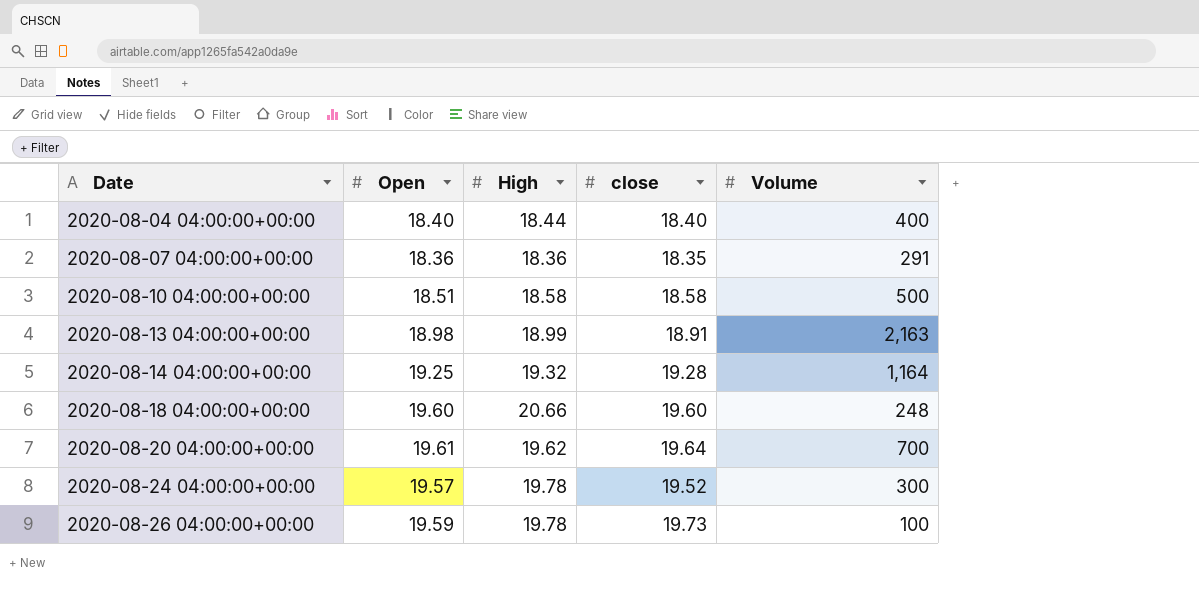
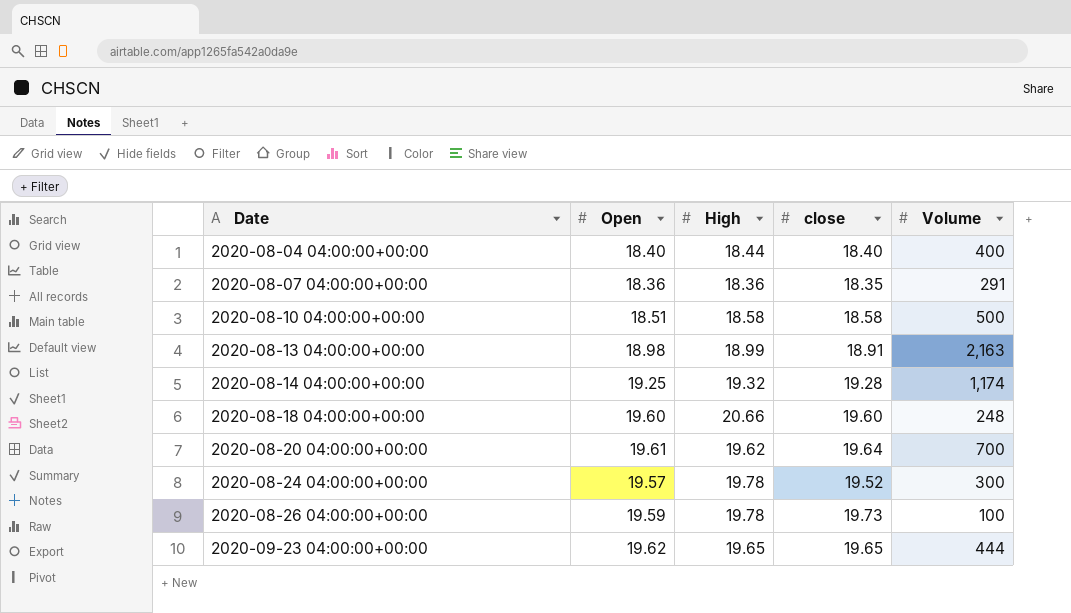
2020-08-14 04:00:00+00:00 | Volume: 1,164 -> 1,174
row 2020-09-23 04:00:00+00:00: none -> 19.62 | 19.65 | 19.65 | 444

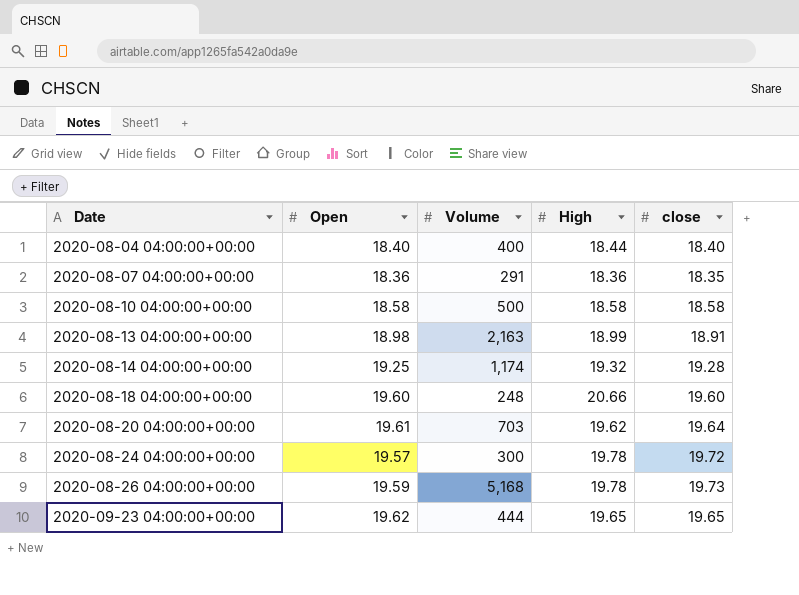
column Volume | position: 5 -> 3
2020-08-10 04:00:00+00:00 | Open: 18.51 -> 18.58
2020-08-20 04:00:00+00:00 | Volume: 700 -> 703
2020-08-24 04:00:00+00:00 | close: 19.52 -> 19.72
2020-08-26 04:00:00+00:00 | Volume: 100 -> 5,168

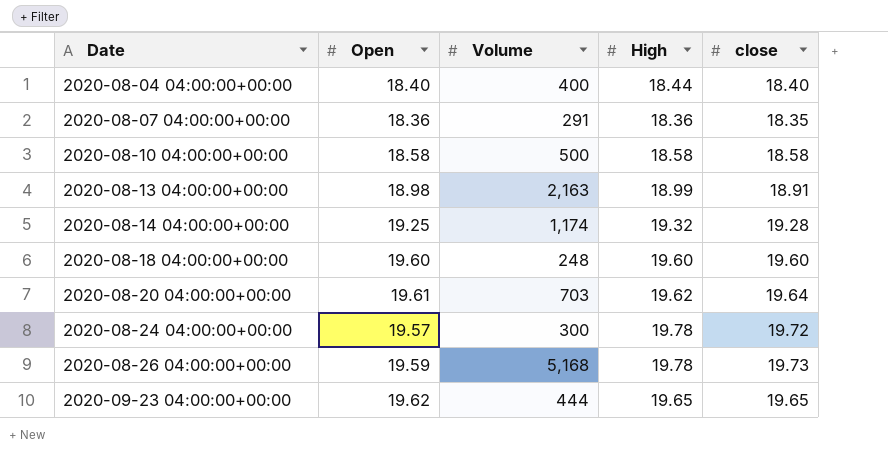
2020-08-18 04:00:00+00:00 | High: 20.66 -> 19.60

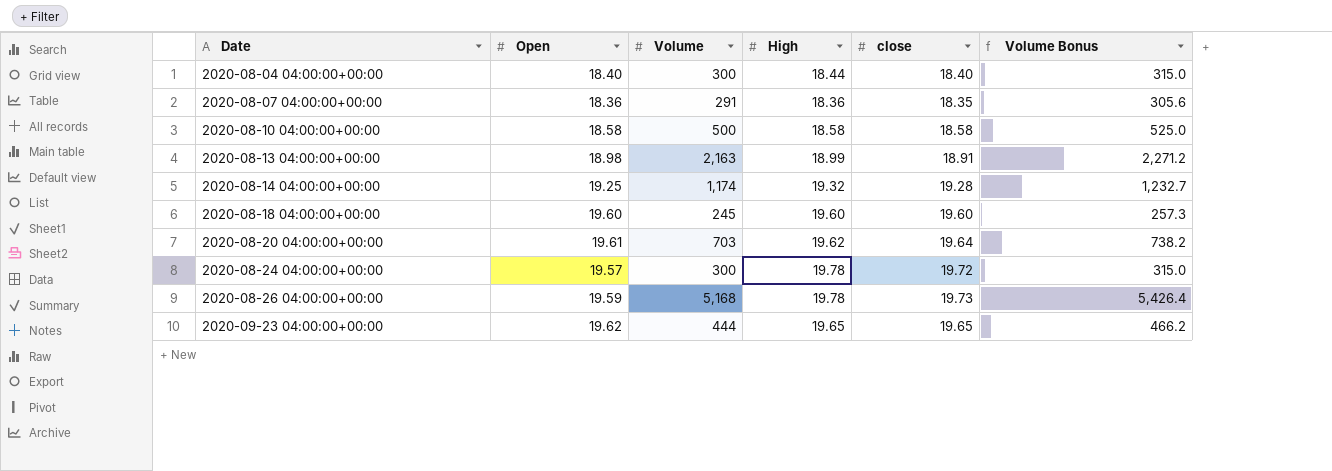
column Volume Bonus | formula: none -> [Volume] * 1.05
2020-08-04 04:00:00+00:00 | Volume: 400 -> 300
2020-08-18 04:00:00+00:00 | Volume: 248 -> 245

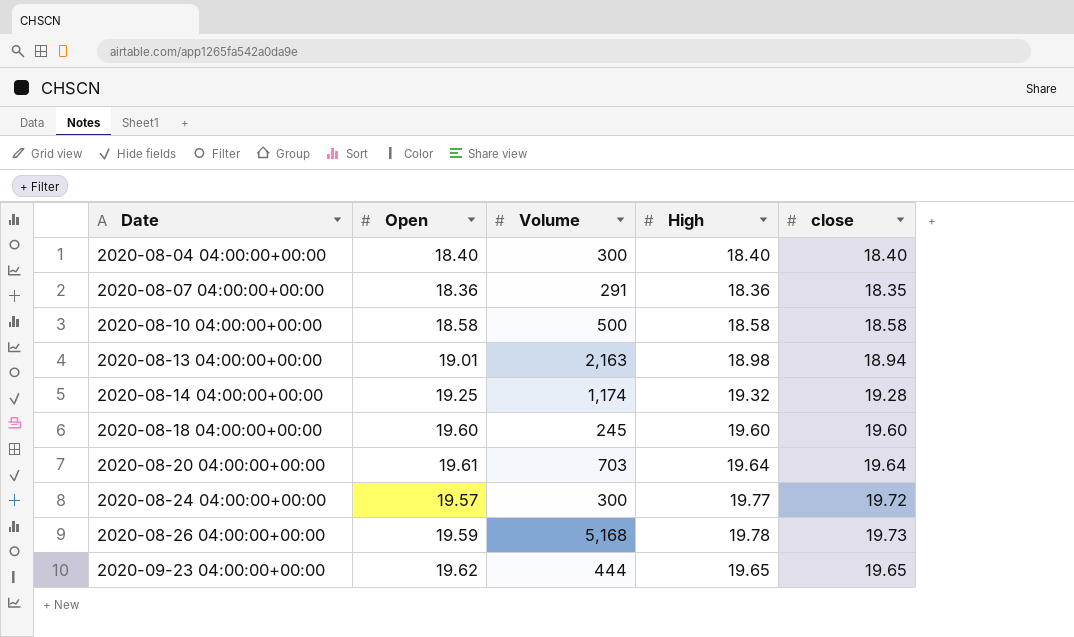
column Volume Bonus | formula: [Volume] * 1.05 -> none
2020-08-04 04:00:00+00:00 | High: 18.44 -> 18.40
2020-08-13 04:00:00+00:00 | Open: 18.98 -> 19.01
2020-08-13 04:00:00+00:00 | High: 18.99 -> 18.98
2020-08-13 04:00:00+00:00 | close: 18.91 -> 18.94
2020-08-20 04:00:00+00:00 | High: 19.62 -> 19.64
2020-08-24 04:00:00+00:00 | High: 19.78 -> 19.77

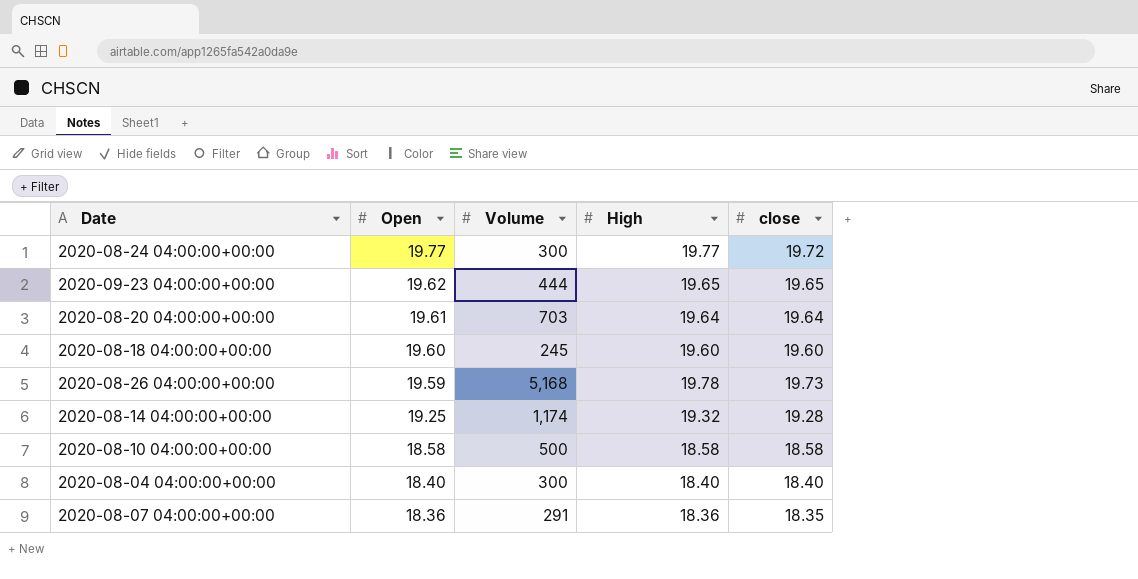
row order: Date ascending -> Open descending
row 2020-08-13 04:00:00+00:00: 19.01 | 2,163 | 18.98 | 18.94 -> none
2020-08-24 04:00:00+00:00 | Open: 19.57 -> 19.77

